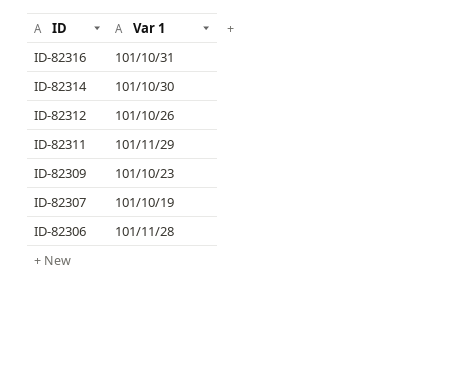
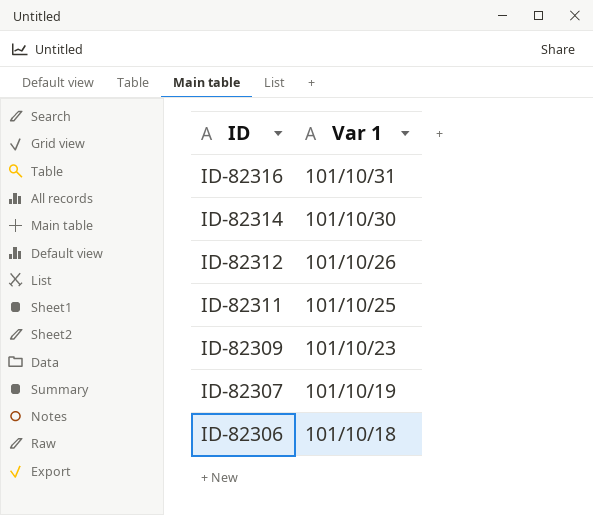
ID-82311 | Var 1: 101/11/29 -> 101/10/25
ID-82306 | Var 1: 101/11/28 -> 101/10/18

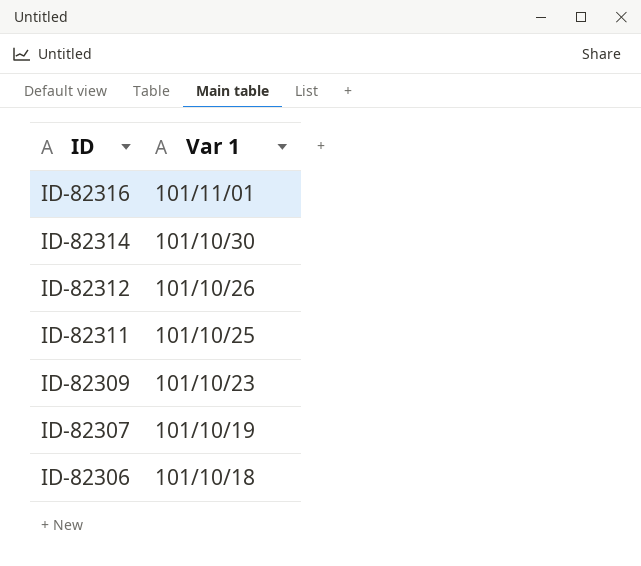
ID-82316 | Var 1: 101/10/31 -> 101/11/01

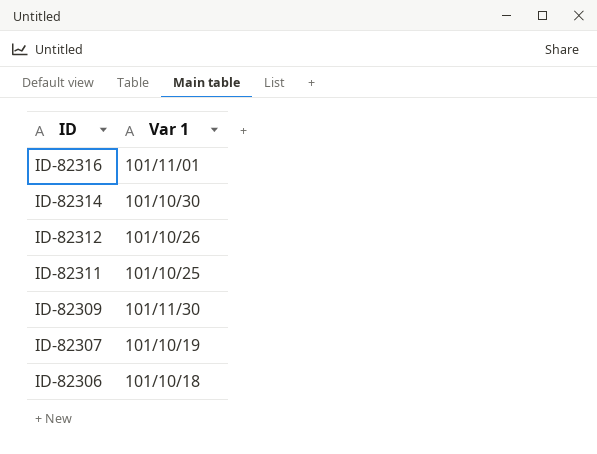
ID-82309 | Var 1: 101/10/23 -> 101/11/30

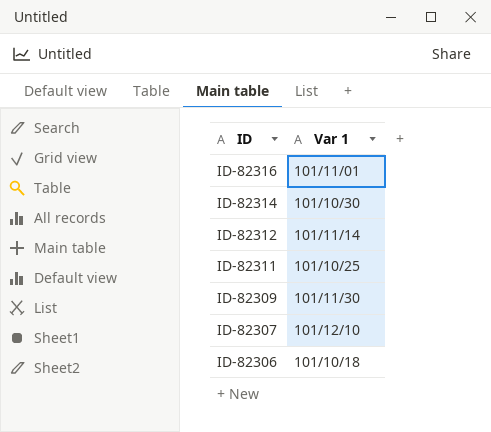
ID-82312 | Var 1: 101/10/26 -> 101/11/14
ID-82307 | Var 1: 101/10/19 -> 101/12/10

